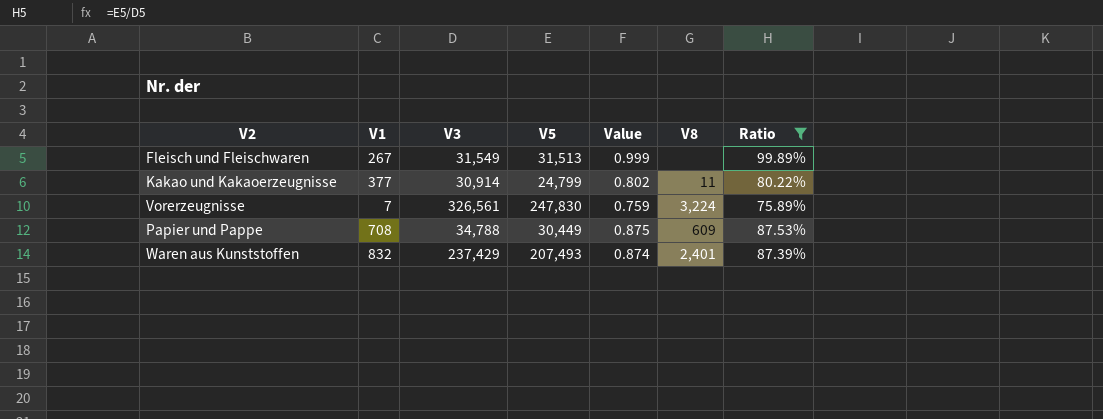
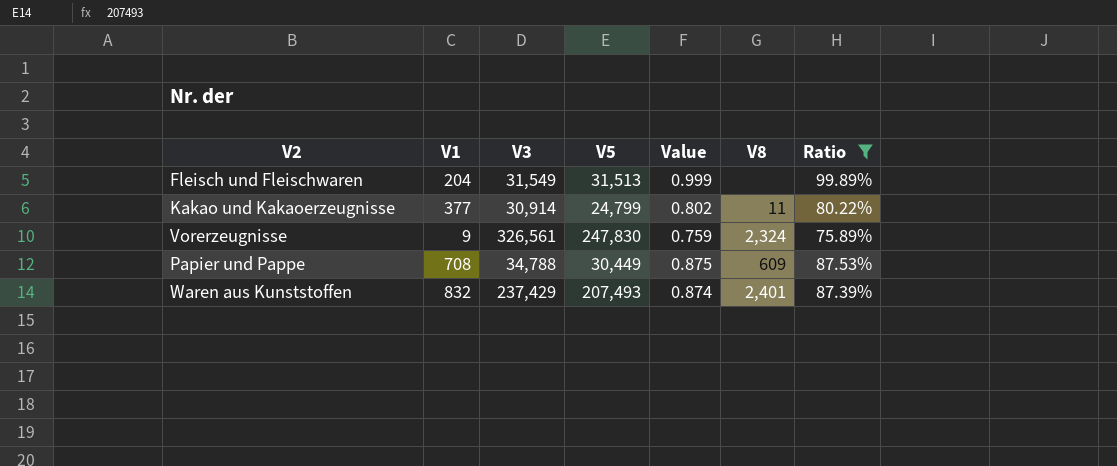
Fleisch und Fleischwaren | V1: 267 -> 204
Vorerzeugnisse | V1: 7 -> 9
Vorerzeugnisse | V8: 3,224 -> 2,324

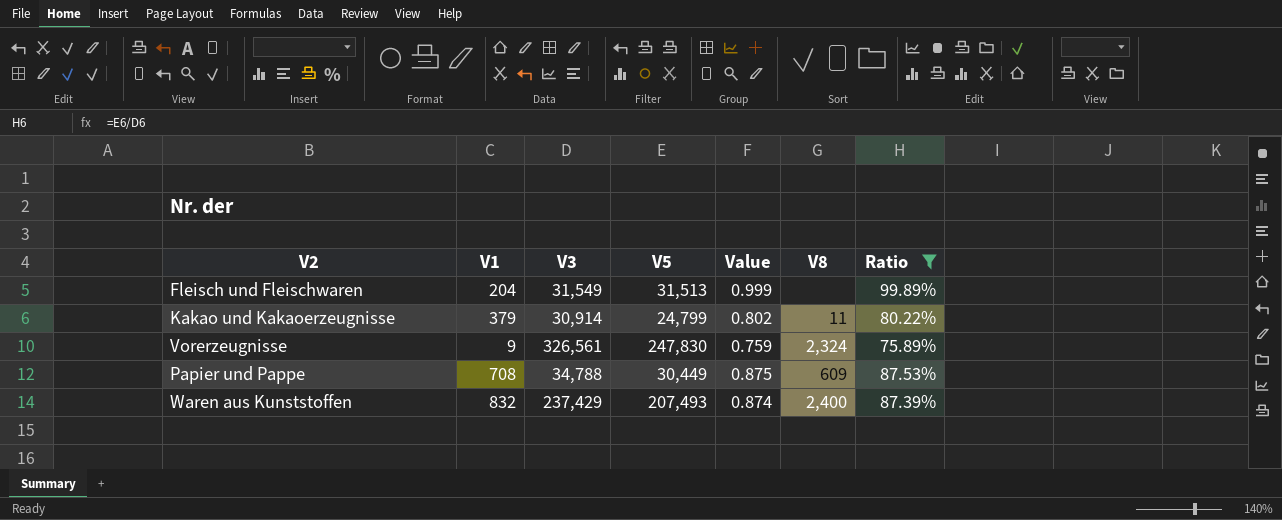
Kakao und Kakaoerzeugnisse | V1: 377 -> 379
Waren aus Kunststoffen | V8: 2,401 -> 2,400

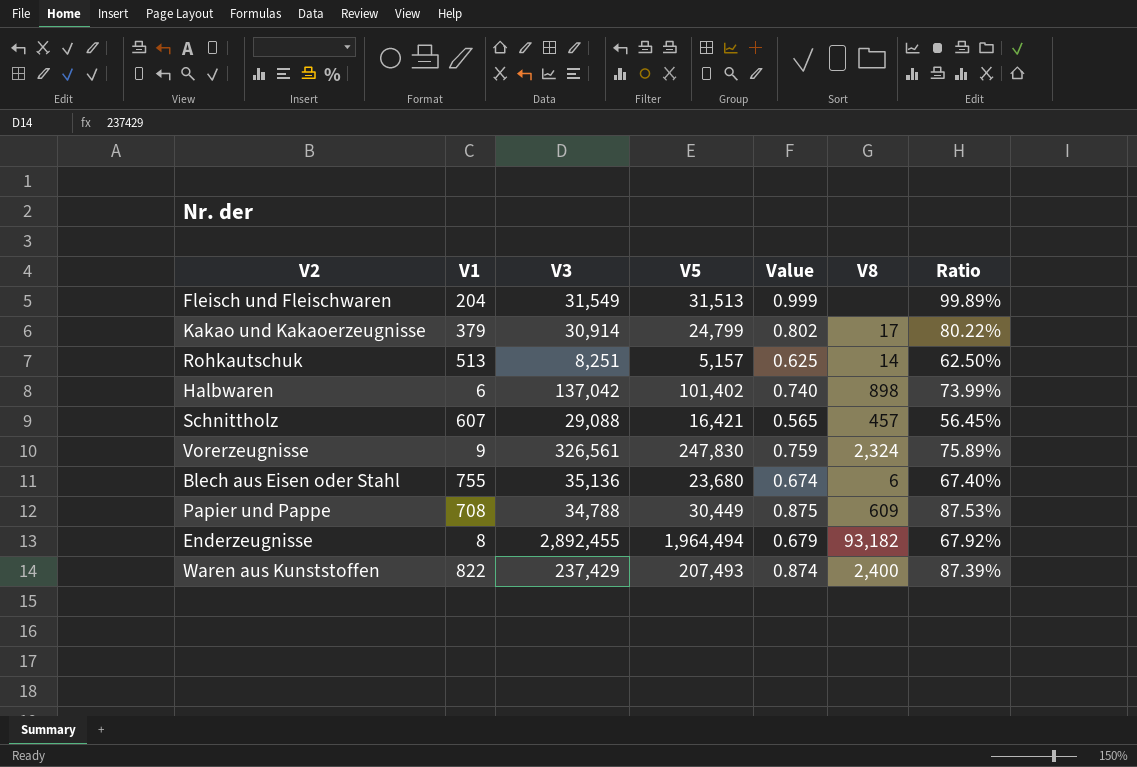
filter: Ratio >= 75.89% -> none
Kakao und Kakaoerzeugnisse | V8: 11 -> 17
Waren aus Kunststoffen | V1: 832 -> 822

